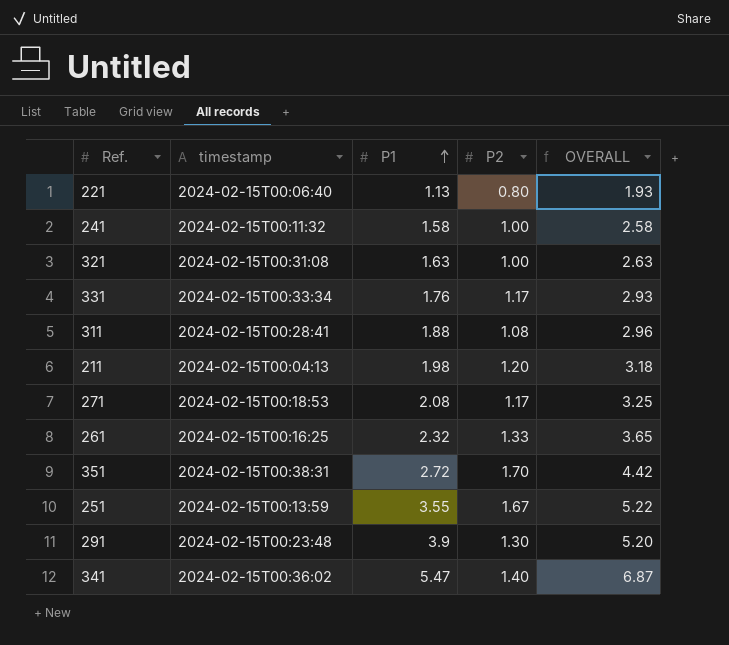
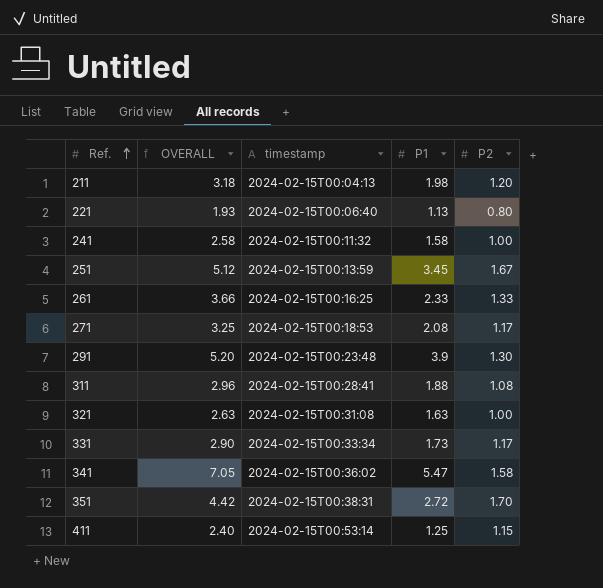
row order: P1 ascending -> Ref. ascending
column OVERALL | position: 5 -> 2
251 | OVERALL: 5.22 -> 5.12
251 | P1: 3.55 -> 3.45
261 | OVERALL: 3.65 -> 3.66
261 | P1: 2.32 -> 2.33
331 | OVERALL: 2.93 -> 2.90
331 | P1: 1.76 -> 1.73
341 | OVERALL: 6.87 -> 7.05
341 | P2: 1.40 -> 1.58
row 411: none -> 2.40 | 2024-02-15T00:53:14 | 1.25 | 1.15

